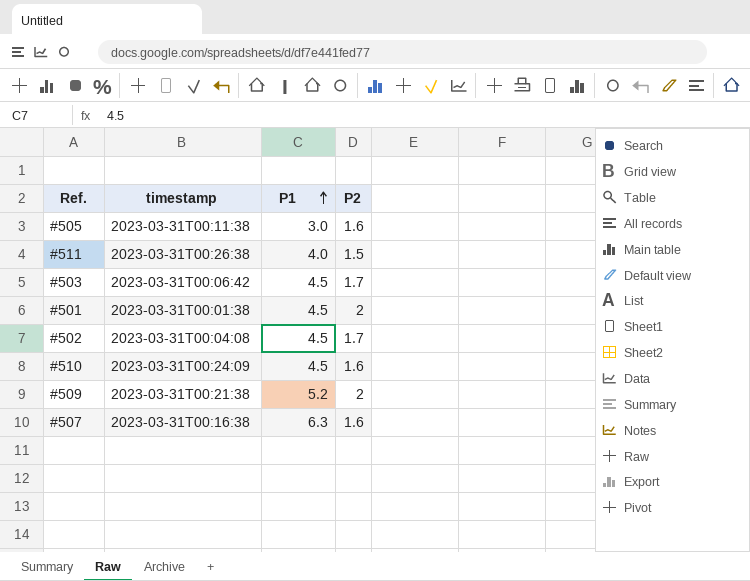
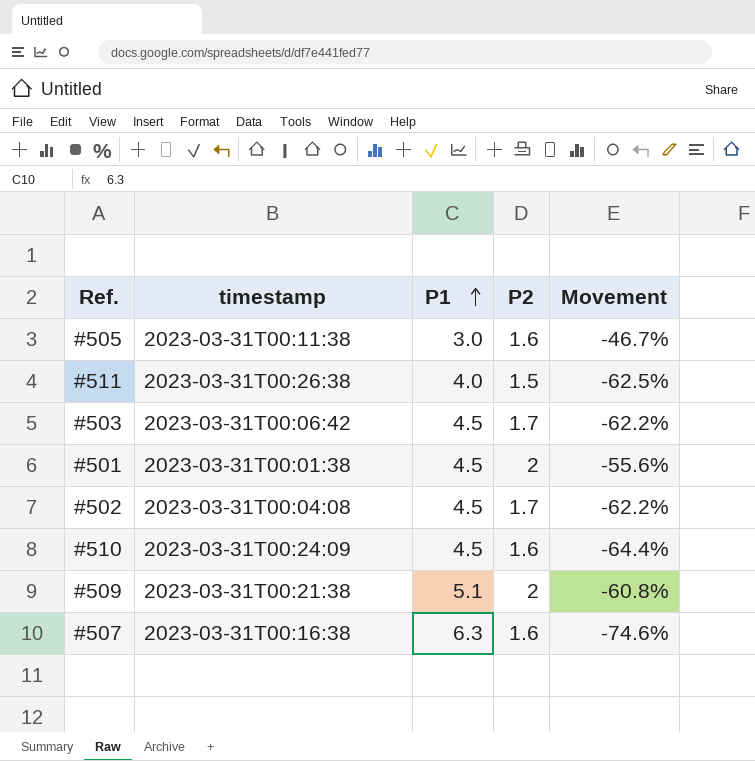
column Movement | formula: none -> ([P2] - [P1]) / [P1]
#509 | P1: 5.2 -> 5.1

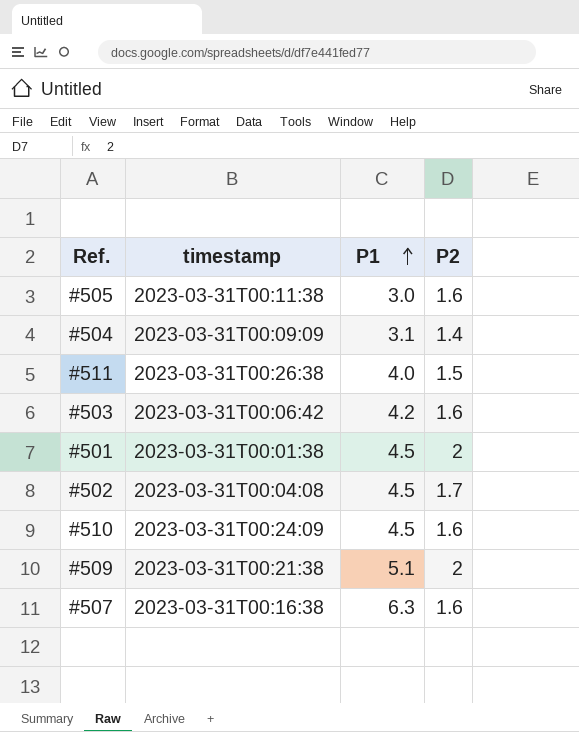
column Movement | formula: ([P2] - [P1]) / [P1] -> none
row #504: none -> 2023-03-31T00:09:09 | 3.1 | 1.4
#503 | P1: 4.5 -> 4.2
#503 | P2: 1.7 -> 1.6

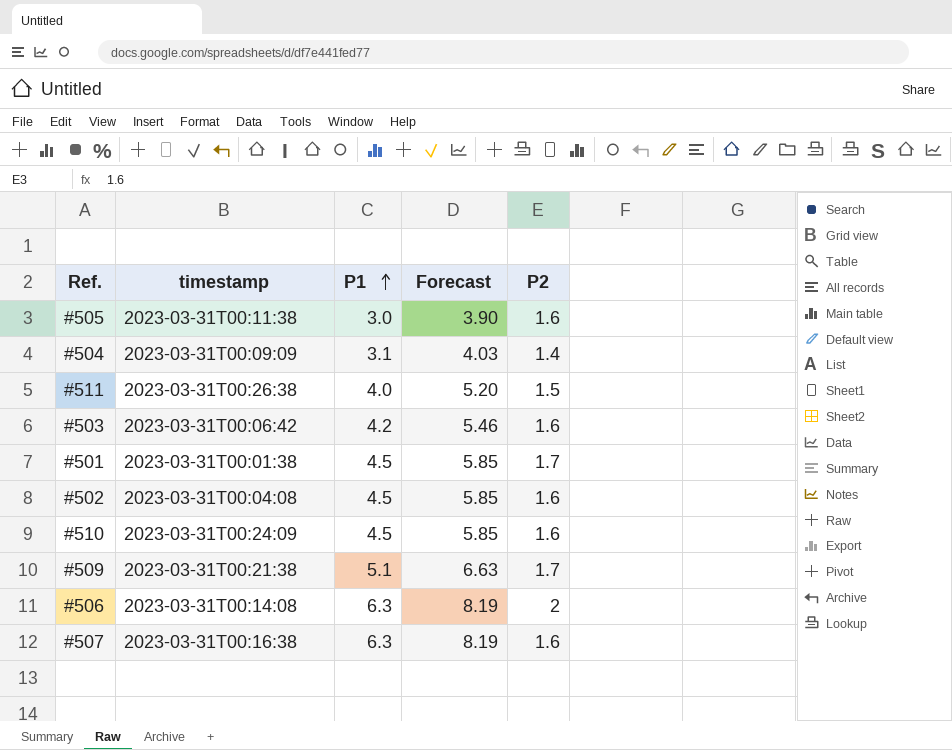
column Forecast | formula: none -> [P1] * 1.3
#501 | P2: 2 -> 1.7
#502 | P2: 1.7 -> 1.6
#509 | P2: 2 -> 1.7
row #506: none -> 2023-03-31T00:14:08 | 6.3 | 8.19 | 2

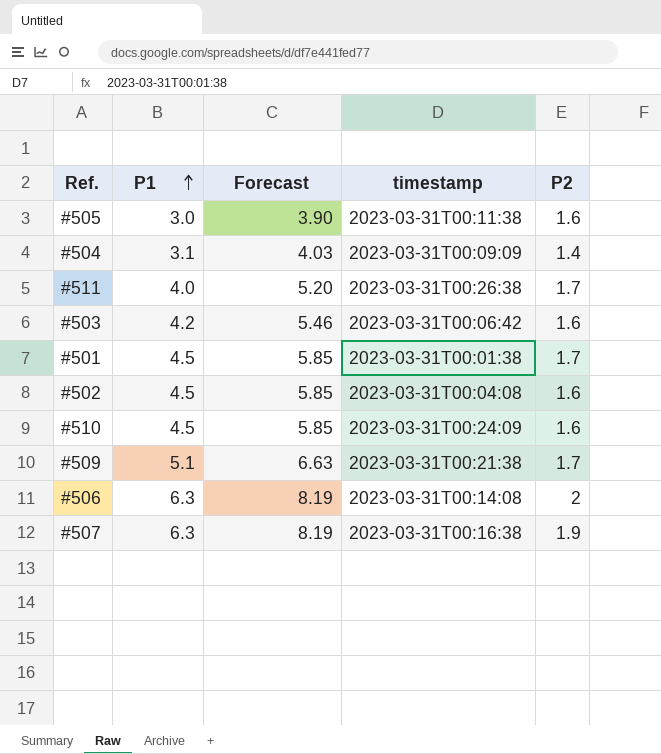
column timestamp | position: 2 -> 4
#511 | P2: 1.5 -> 1.7
#507 | P2: 1.6 -> 1.9

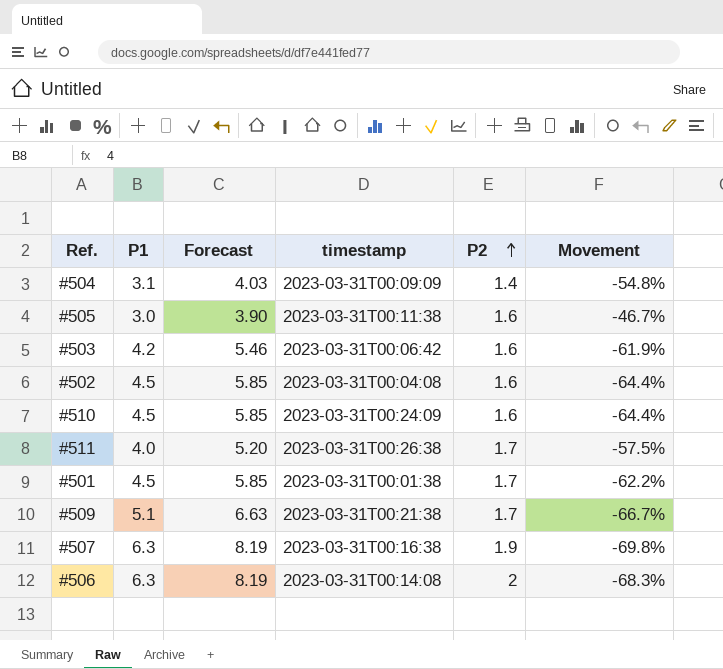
row order: P1 ascending -> P2 ascending
column Movement | formula: none -> ([P2] - [P1]) / [P1]

